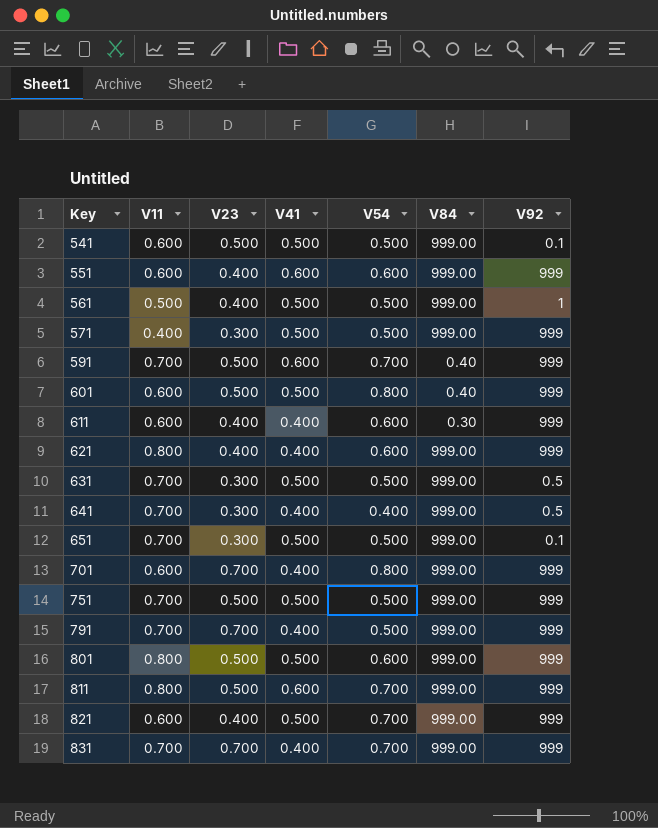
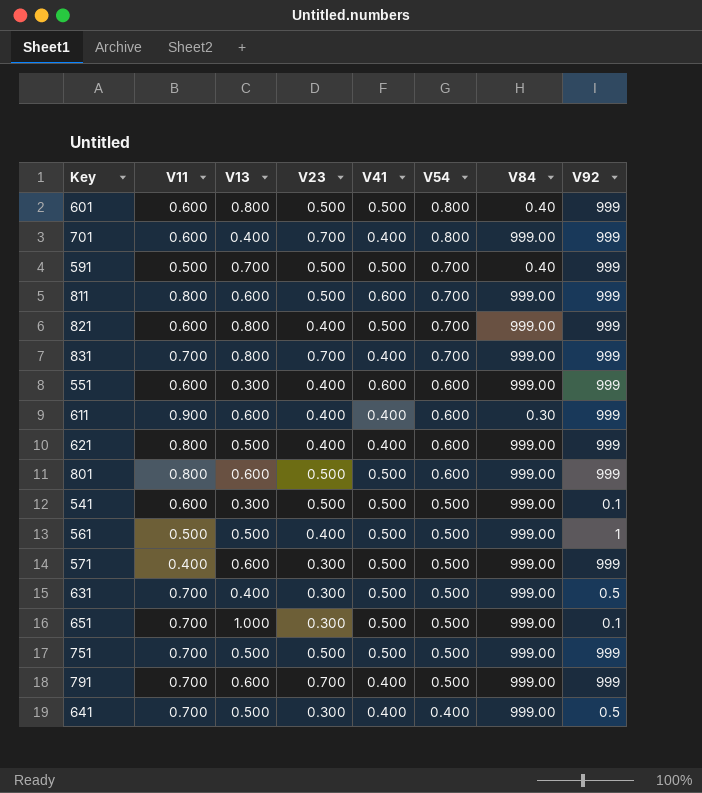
row order: Key ascending -> V54 descending
column V13 | position: none -> 3
591 | V11: 0.700 -> 0.500
591 | V41: 0.600 -> 0.500
611 | V11: 0.600 -> 0.900

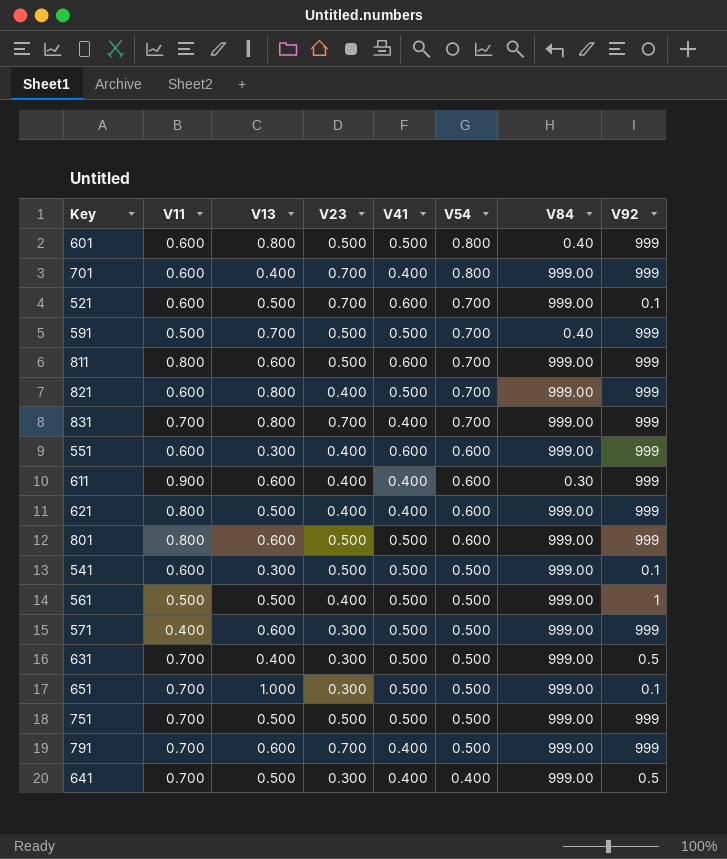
row 521: none -> 0.600 | 0.500 | 0.700 | 0.600 | 0.700 | 999.00 | 0.1

